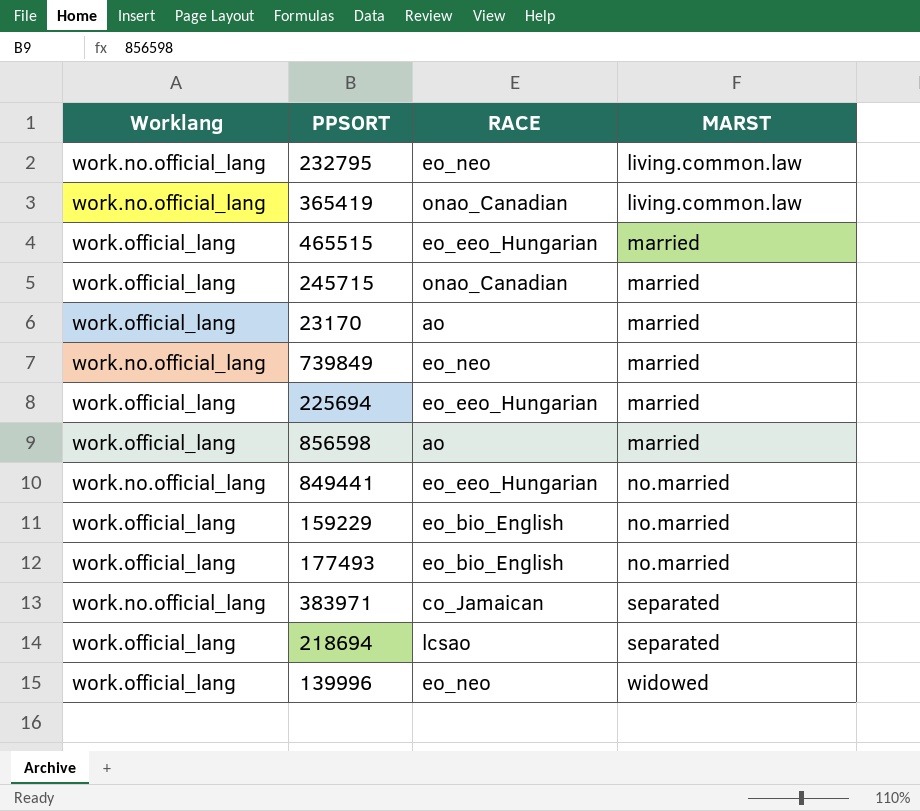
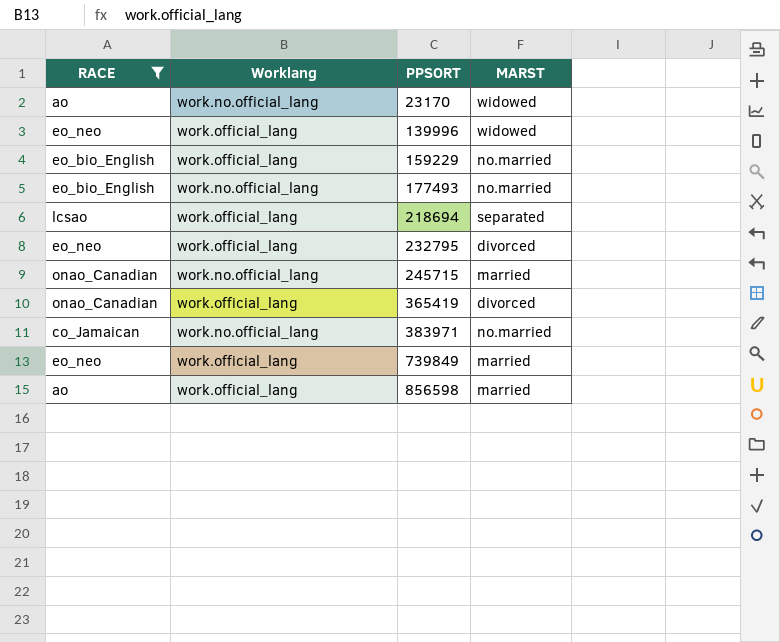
filter: none -> RACE != eo_eeo_Hungarian
row order: MARST ascending -> PPSORT ascending
column RACE | position: 3 -> 1
23170 | Worklang: work.official_lang -> work.no.official_lang
23170 | MARST: married -> widowed
177493 | Worklang: work.official_lang -> work.no.official_lang
232795 | Worklang: work.no.official_lang -> work.official_lang
232795 | MARST: living.common.law -> divorced
245715 | Worklang: work.official_lang -> work.no.official_lang
365419 | Worklang: work.no.official_lang -> work.official_lang
365419 | MARST: living.common.law -> divorced
383971 | MARST: separated -> no.married
739849 | Worklang: work.no.official_lang -> work.official_lang

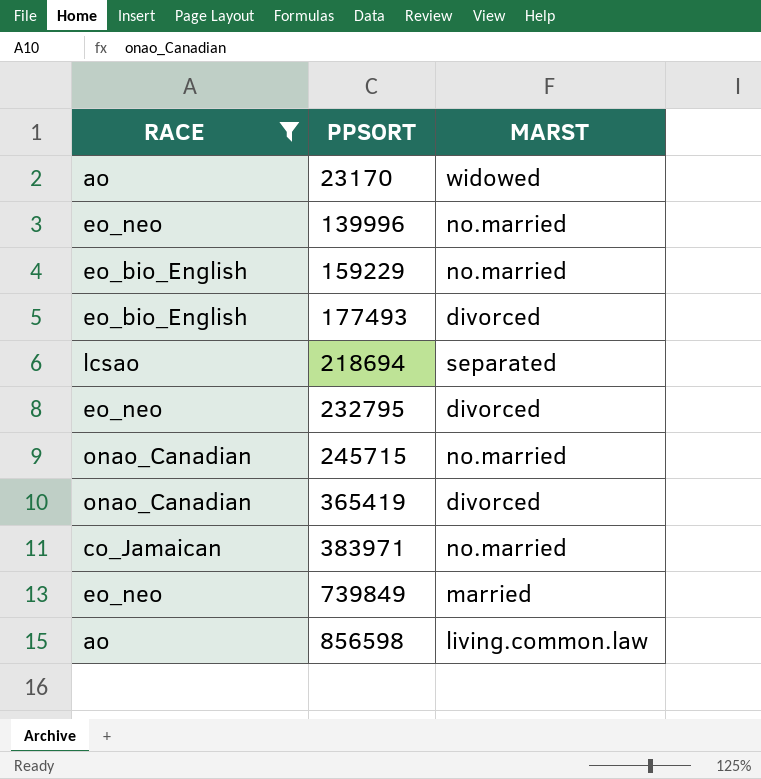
column Worklang | position: 2 -> none
139996 | MARST: widowed -> no.married
177493 | MARST: no.married -> divorced
245715 | MARST: married -> no.married
856598 | MARST: married -> living.common.law

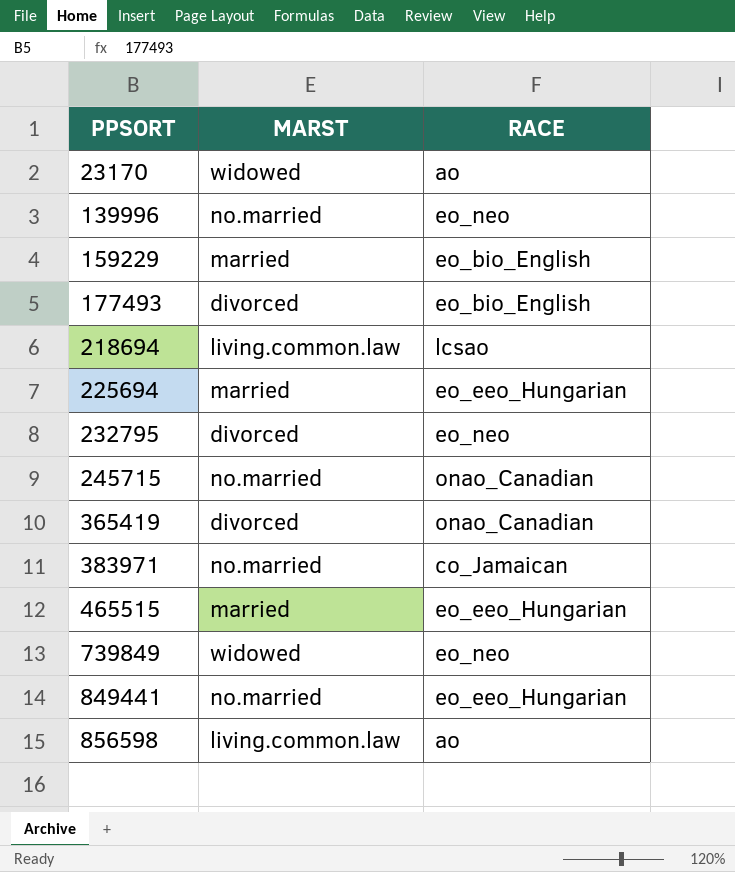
filter: RACE != eo_eeo_Hungarian -> none
column RACE | position: 1 -> 3
159229 | MARST: no.married -> married
218694 | MARST: separated -> living.common.law
739849 | MARST: married -> widowed

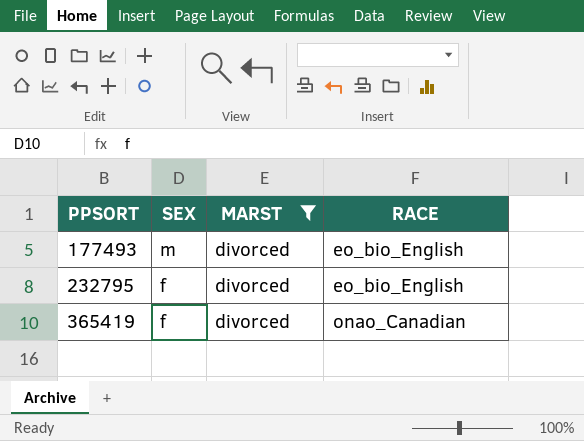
filter: none -> MARST = divorced
column SEX | position: none -> 2
232795 | RACE: eo_neo -> eo_bio_English

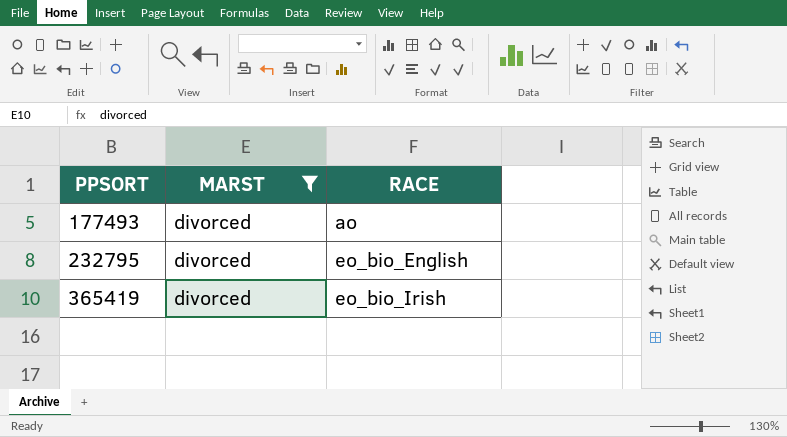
column SEX | position: 2 -> none
177493 | RACE: eo_bio_English -> ao
365419 | RACE: onao_Canadian -> eo_bio_Irish

